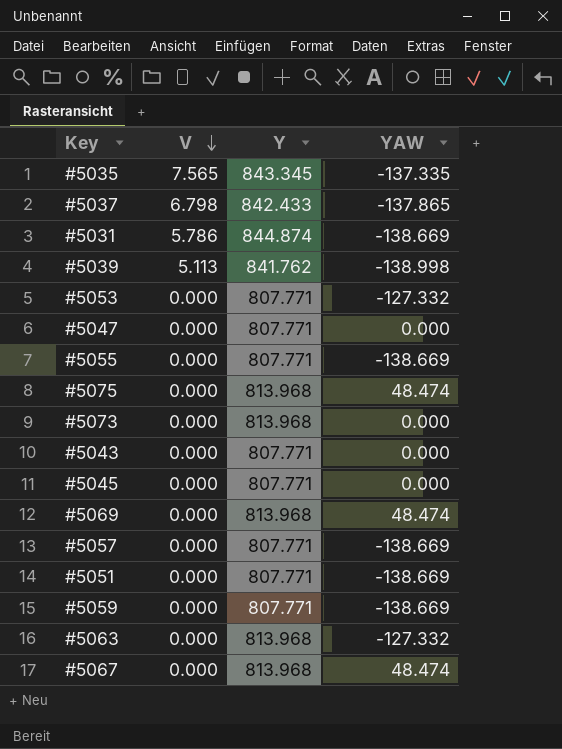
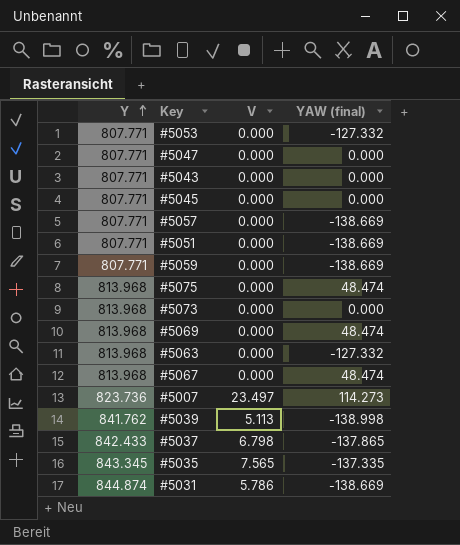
row order: V descending -> Y ascending
column Y | position: 3 -> 1
column name: YAW -> YAW (final)
row #5055: 0.000 | 807.771 | -138.669 -> none
row #5007: none -> 823.736 | 23.497 | 114.273

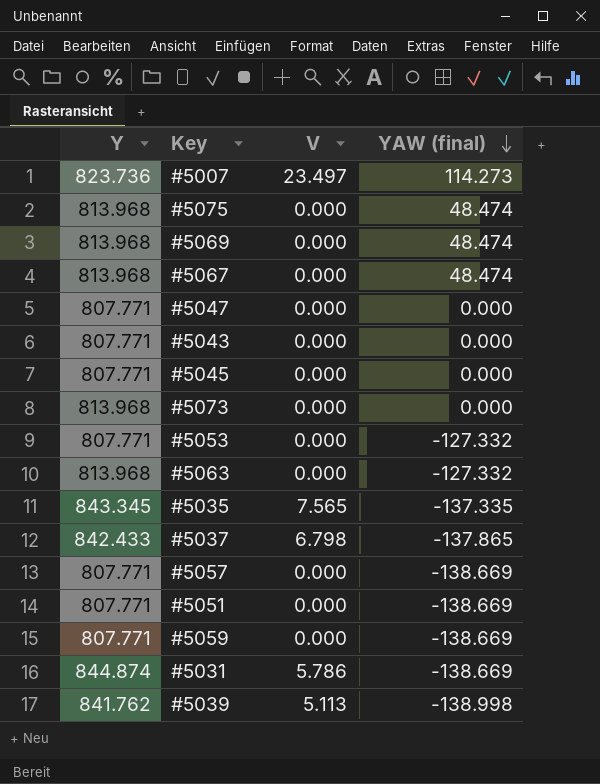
row order: Y ascending -> YAW (final) descending

